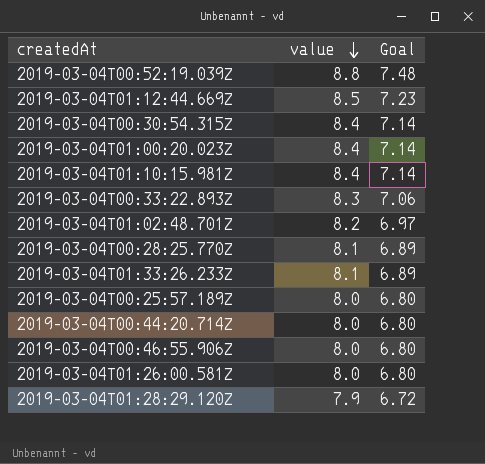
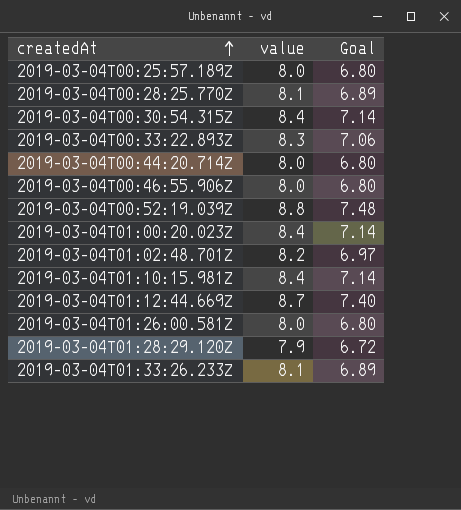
row order: value descending -> createdAt ascending
2019-03-04T01:12:44.669Z | value: 8.5 -> 8.7
2019-03-04T01:12:44.669Z | Goal: 7.23 -> 7.40

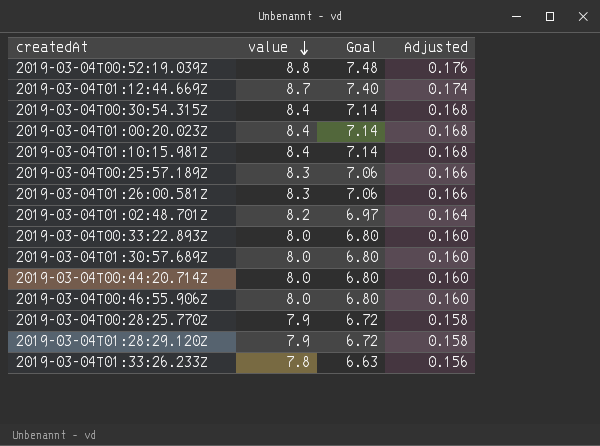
row order: createdAt ascending -> value descending
column Adjusted | formula: none -> [value] * 0.02
2019-03-04T00:25:57.189Z | value: 8.0 -> 8.3
2019-03-04T00:25:57.189Z | Goal: 6.80 -> 7.06
2019-03-04T01:26:00.581Z | value: 8.0 -> 8.3
2019-03-04T01:26:00.581Z | Goal: 6.80 -> 7.06
2019-03-04T00:33:22.893Z | value: 8.3 -> 8.0
2019-03-04T00:33:22.893Z | Goal: 7.06 -> 6.80
row 2019-03-04T01:30:57.689Z: none -> 8.0 | 6.80 | 0.160
2019-03-04T00:28:25.770Z | value: 8.1 -> 7.9
2019-03-04T00:28:25.770Z | Goal: 6.89 -> 6.72
2019-03-04T01:33:26.233Z | value: 8.1 -> 7.8
2019-03-04T01:33:26.233Z | Goal: 6.89 -> 6.63

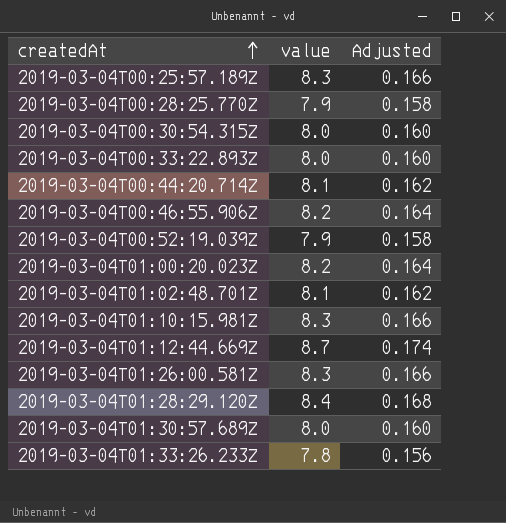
row order: value descending -> createdAt ascending
column Goal | formula: [value] * 0.85 -> none
2019-03-04T00:30:54.315Z | value: 8.4 -> 8.0
2019-03-04T00:30:54.315Z | Adjusted: 0.168 -> 0.160
2019-03-04T00:44:20.714Z | value: 8.0 -> 8.1
2019-03-04T00:44:20.714Z | Adjusted: 0.160 -> 0.162
2019-03-04T00:46:55.906Z | value: 8.0 -> 8.2
2019-03-04T00:46:55.906Z | Adjusted: 0.160 -> 0.164
2019-03-04T00:52:19.039Z | value: 8.8 -> 7.9
2019-03-04T00:52:19.039Z | Adjusted: 0.176 -> 0.158
2019-03-04T01:00:20.023Z | value: 8.4 -> 8.2
2019-03-04T01:00:20.023Z | Adjusted: 0.168 -> 0.164
2019-03-04T01:02:48.701Z | value: 8.2 -> 8.1
2019-03-04T01:02:48.701Z | Adjusted: 0.164 -> 0.162
2019-03-04T01:10:15.981Z | value: 8.4 -> 8.3
2019-03-04T01:10:15.981Z | Adjusted: 0.168 -> 0.166
2019-03-04T01:28:29.120Z | value: 7.9 -> 8.4
2019-03-04T01:28:29.120Z | Adjusted: 0.158 -> 0.168

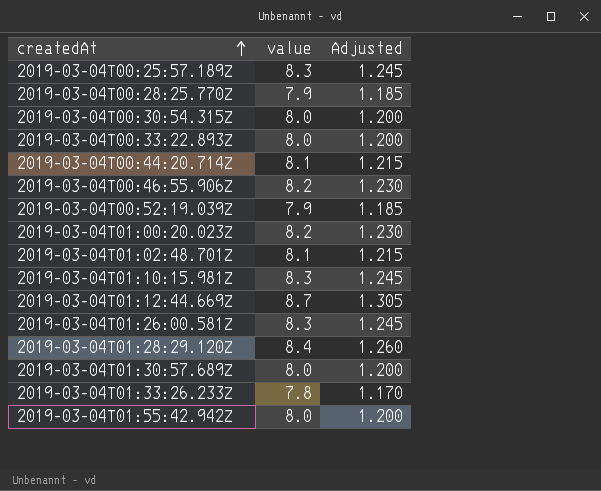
column Adjusted | formula: [value] * 0.02 -> [value] * 0.15
row 2019-03-04T01:55:42.942Z: none -> 8.0 | 1.200

